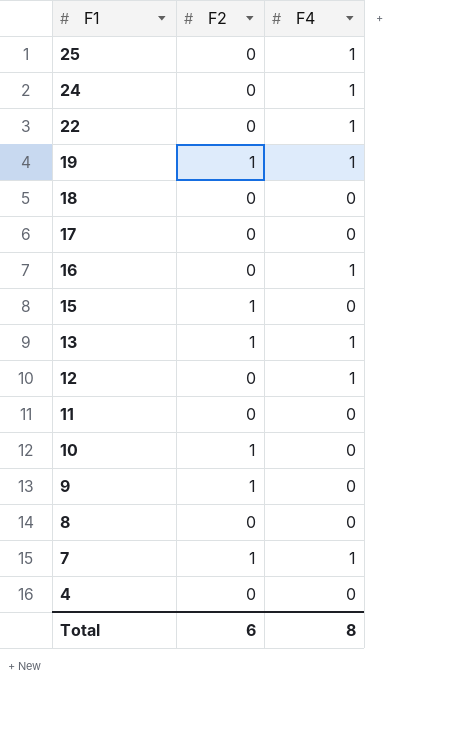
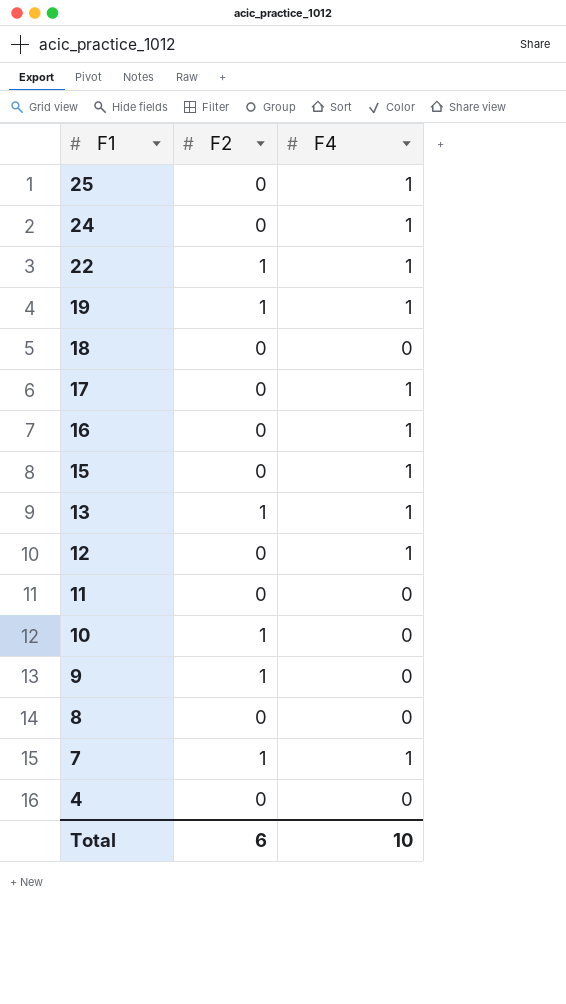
22 | F2: 0 -> 1
17 | F4: 0 -> 1
15 | F2: 1 -> 0
15 | F4: 0 -> 1
Total | F4: 8 -> 10

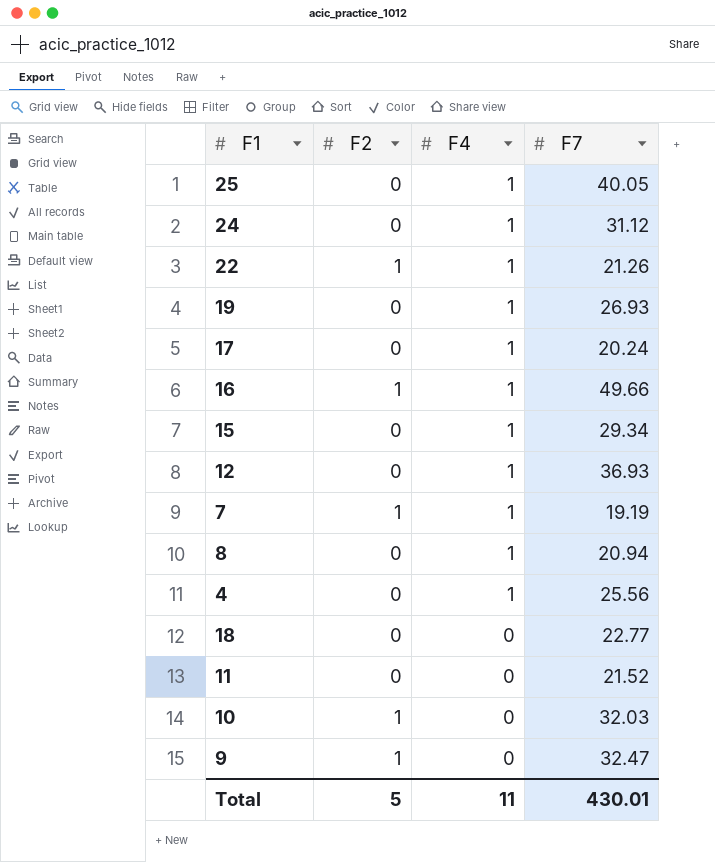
row order: F1 descending -> F4 descending
column F7 | position: none -> 4
row 13: 1 | 1 -> none
19 | F2: 1 -> 0
16 | F2: 0 -> 1
8 | F4: 0 -> 1
4 | F4: 0 -> 1
Total | F2: 6 -> 5
Total | F4: 10 -> 11

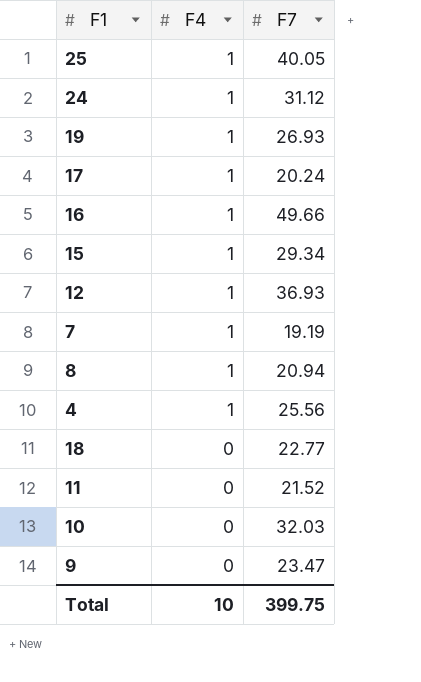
column F2 | position: 2 -> none
row 22: 1 | 1 | 21.26 -> none
9 | F7: 32.47 -> 23.47
Total | F4: 11 -> 10
Total | F7: 430.01 -> 399.75

